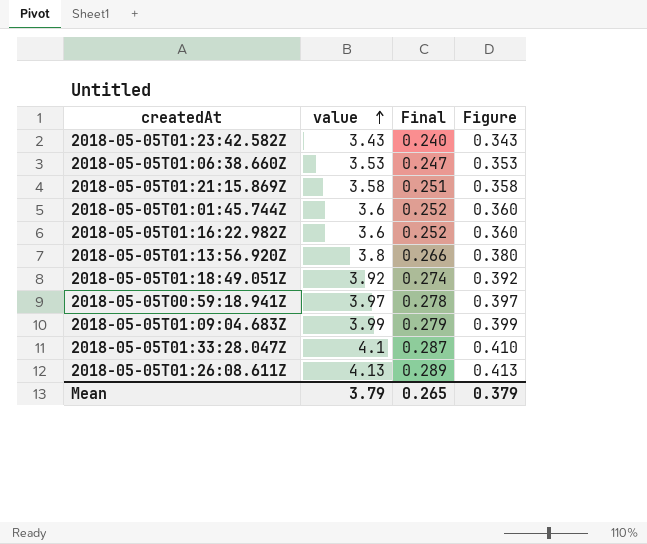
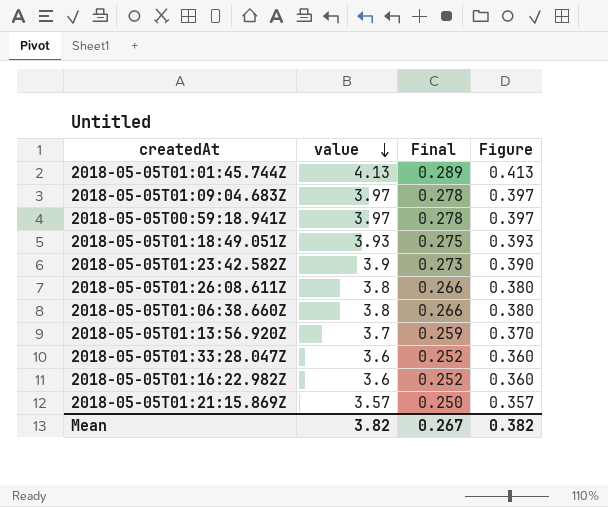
row order: value ascending -> value descending
2018-05-05T01:01:45.744Z | value: 3.6 -> 4.13
2018-05-05T01:01:45.744Z | Final: 0.252 -> 0.289
2018-05-05T01:01:45.744Z | Figure: 0.360 -> 0.413
2018-05-05T01:09:04.683Z | value: 3.99 -> 3.97
2018-05-05T01:09:04.683Z | Final: 0.279 -> 0.278
2018-05-05T01:09:04.683Z | Figure: 0.399 -> 0.397
2018-05-05T01:18:49.051Z | value: 3.92 -> 3.93
2018-05-05T01:18:49.051Z | Final: 0.274 -> 0.275
2018-05-05T01:18:49.051Z | Figure: 0.392 -> 0.393
2018-05-05T01:23:42.582Z | value: 3.43 -> 3.9
2018-05-05T01:23:42.582Z | Final: 0.240 -> 0.273
2018-05-05T01:23:42.582Z | Figure: 0.343 -> 0.390
2018-05-05T01:26:08.611Z | value: 4.13 -> 3.8
2018-05-05T01:26:08.611Z | Final: 0.289 -> 0.266
2018-05-05T01:26:08.611Z | Figure: 0.413 -> 0.380
2018-05-05T01:06:38.660Z | value: 3.53 -> 3.8
2018-05-05T01:06:38.660Z | Final: 0.247 -> 0.266
2018-05-05T01:06:38.660Z | Figure: 0.353 -> 0.380
2018-05-05T01:13:56.920Z | value: 3.8 -> 3.7
2018-05-05T01:13:56.920Z | Final: 0.266 -> 0.259
2018-05-05T01:13:56.920Z | Figure: 0.380 -> 0.370
2018-05-05T01:33:28.047Z | value: 4.1 -> 3.6
2018-05-05T01:33:28.047Z | Final: 0.287 -> 0.252
2018-05-05T01:33:28.047Z | Figure: 0.410 -> 0.360
2018-05-05T01:21:15.869Z | value: 3.58 -> 3.57
2018-05-05T01:21:15.869Z | Final: 0.251 -> 0.250
2018-05-05T01:21:15.869Z | Figure: 0.358 -> 0.357
Mean | value: 3.79 -> 3.82
Mean | Final: 0.265 -> 0.267
Mean | Figure: 0.379 -> 0.382

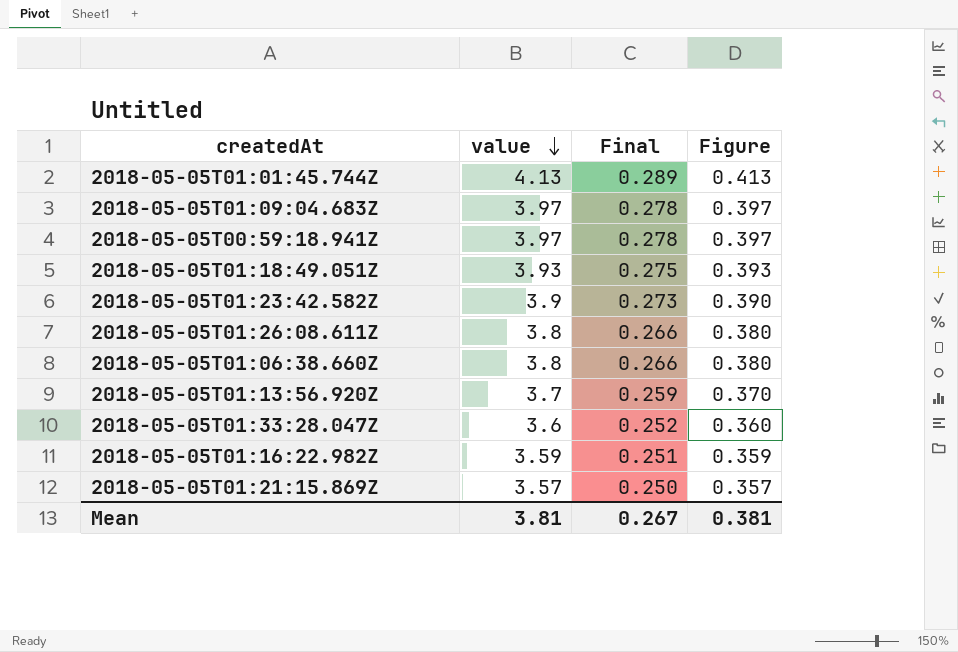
2018-05-05T01:16:22.982Z | value: 3.6 -> 3.59
2018-05-05T01:16:22.982Z | Final: 0.252 -> 0.251
2018-05-05T01:16:22.982Z | Figure: 0.360 -> 0.359
Mean | value: 3.82 -> 3.81
Mean | Figure: 0.382 -> 0.381

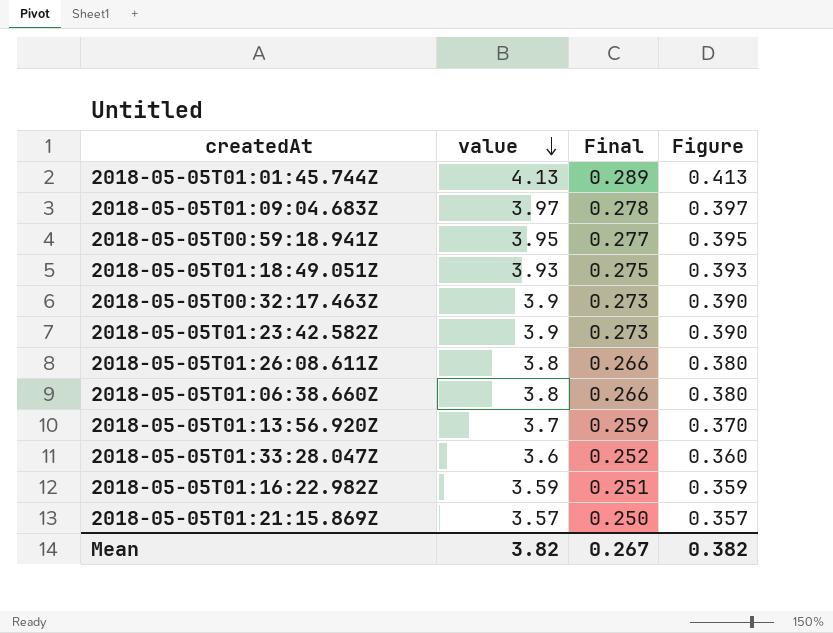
2018-05-05T00:59:18.941Z | value: 3.97 -> 3.95
2018-05-05T00:59:18.941Z | Final: 0.278 -> 0.277
2018-05-05T00:59:18.941Z | Figure: 0.397 -> 0.395
row 2018-05-05T00:32:17.463Z: none -> 3.9 | 0.273 | 0.390
Mean | value: 3.81 -> 3.82
Mean | Figure: 0.381 -> 0.382

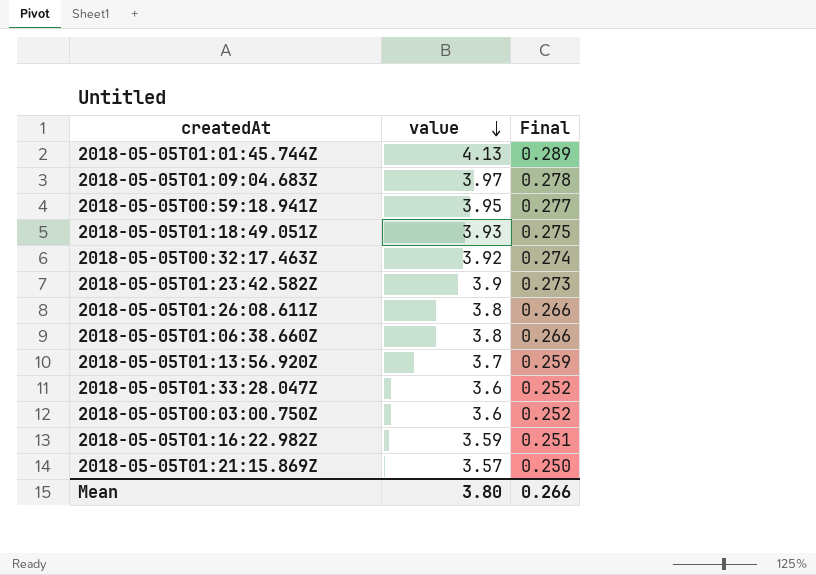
column Figure | formula: [value] * 0.1 -> none
2018-05-05T00:32:17.463Z | value: 3.9 -> 3.92
2018-05-05T00:32:17.463Z | Final: 0.273 -> 0.274
row 2018-05-05T00:03:00.750Z: none -> 3.6 | 0.252
Mean | value: 3.82 -> 3.80
Mean | Final: 0.267 -> 0.266

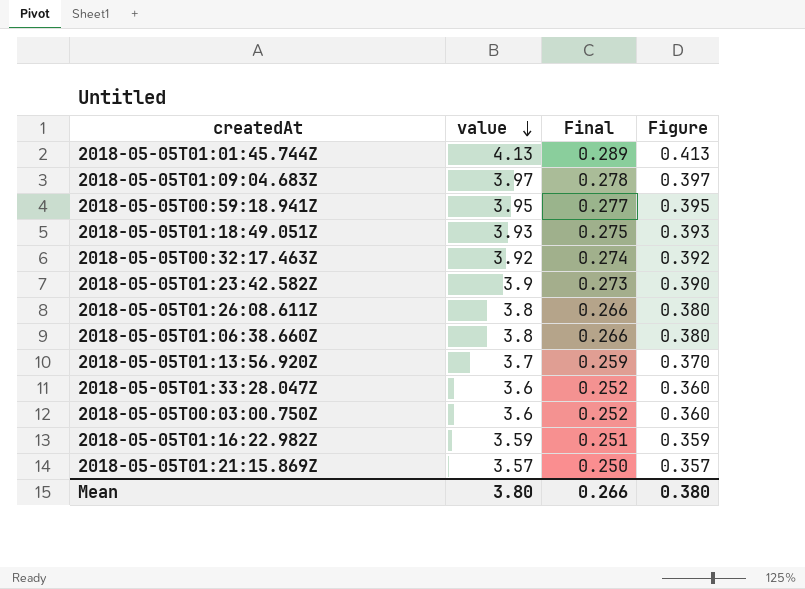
column Figure | formula: none -> [value] * 0.1

